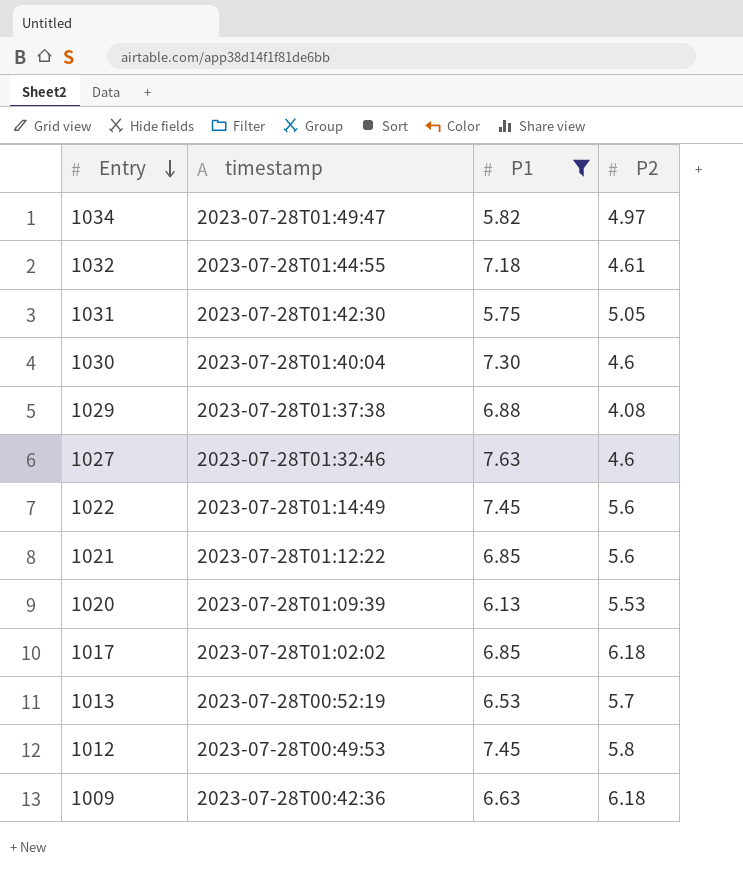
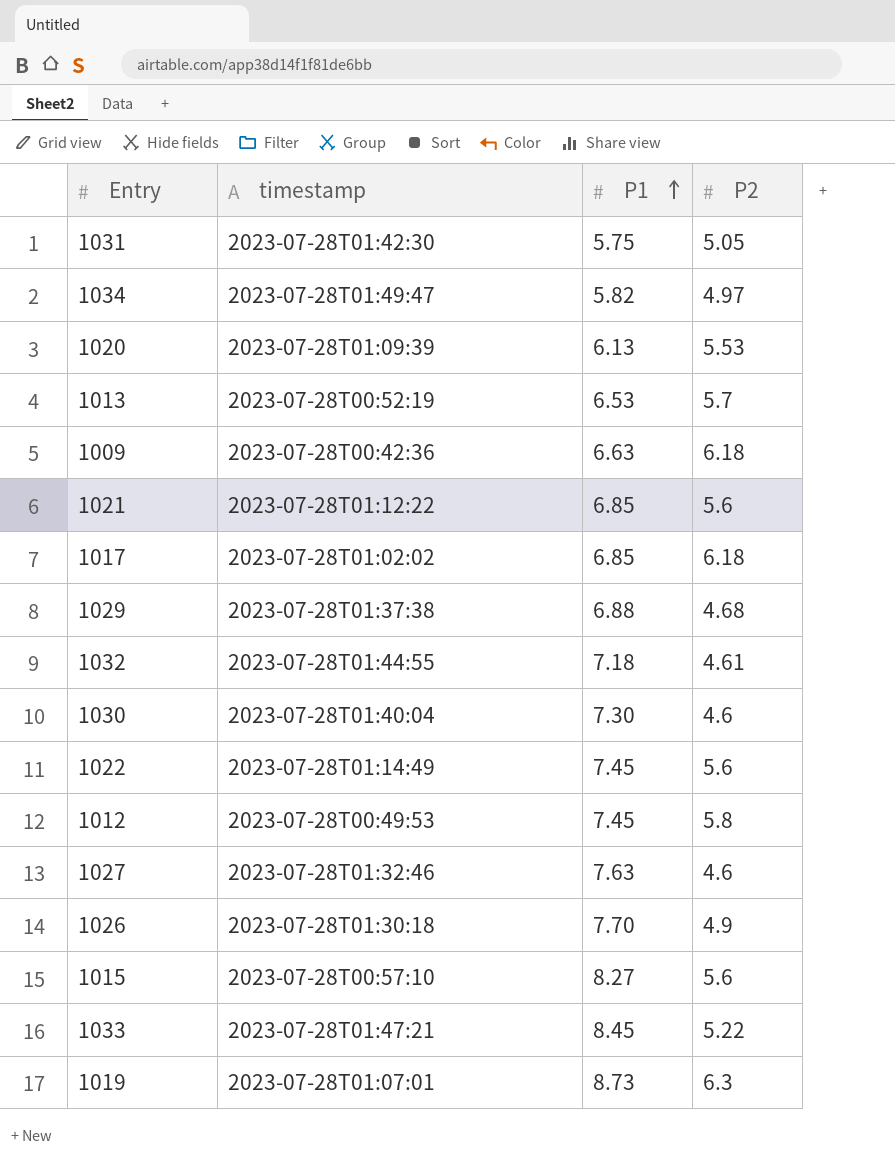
filter: P1 <= 7.63 -> none
row order: Entry descending -> P1 ascending
1029 | P2: 4.08 -> 4.68

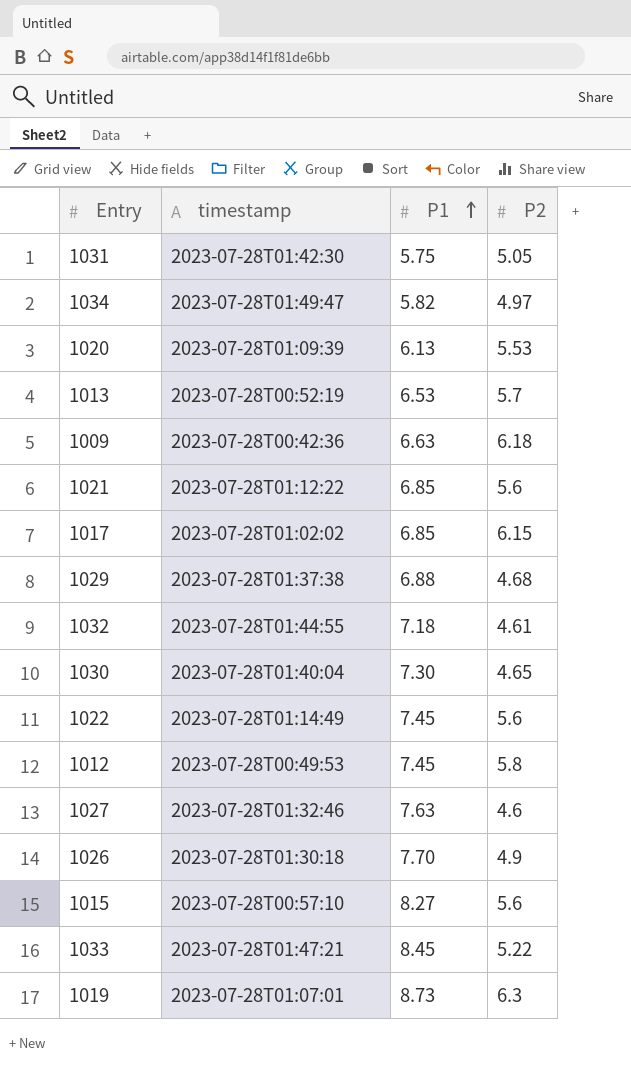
1017 | P2: 6.18 -> 6.15
1030 | P2: 4.6 -> 4.65

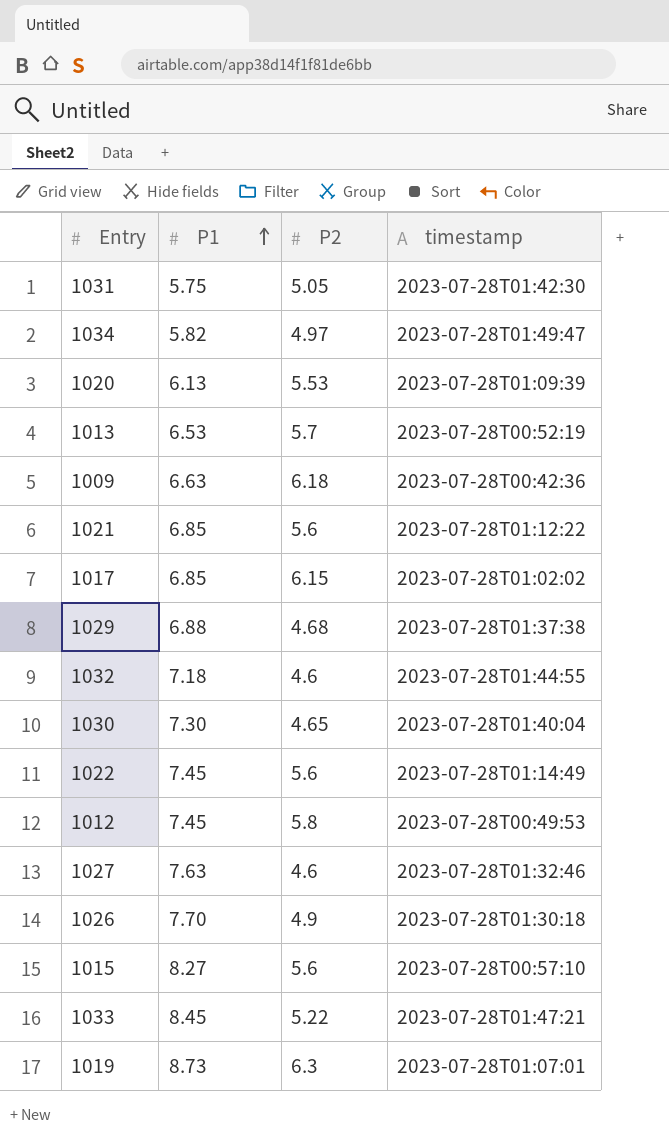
column timestamp | position: 2 -> 4
1032 | P2: 4.61 -> 4.6

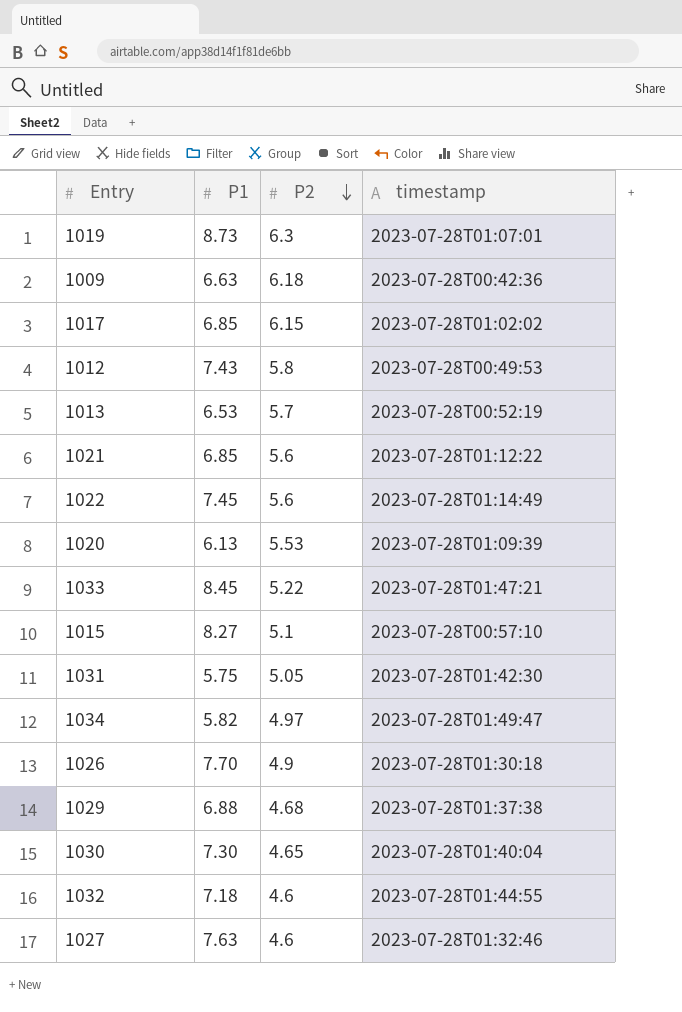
row order: P1 ascending -> P2 descending
1012 | P1: 7.45 -> 7.43
1015 | P2: 5.6 -> 5.1

